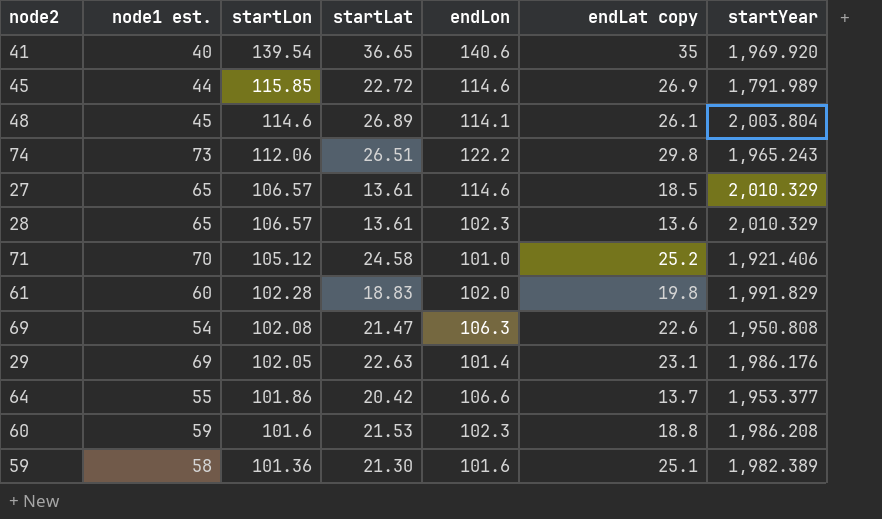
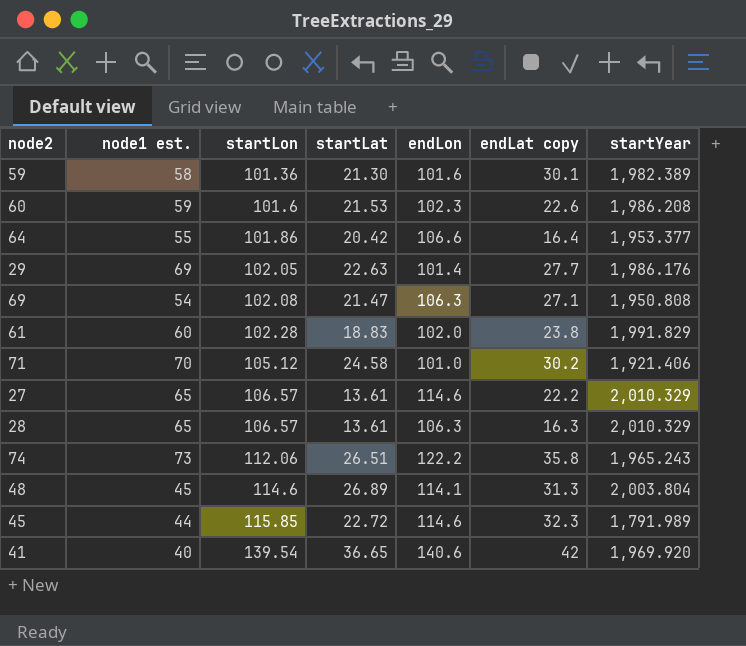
row order: startLon descending -> startLon ascending
59 | endLat copy: 25.1 -> 30.1
60 | endLat copy: 18.8 -> 22.6
64 | endLat copy: 13.7 -> 16.4
29 | endLat copy: 23.1 -> 27.7
69 | endLat copy: 22.6 -> 27.1
61 | endLat copy: 19.8 -> 23.8
71 | endLat copy: 25.2 -> 30.2
27 | endLat copy: 18.5 -> 22.2
28 | endLon: 102.3 -> 106.3
28 | endLat copy: 13.6 -> 16.3
74 | endLat copy: 29.8 -> 35.8
48 | endLat copy: 26.1 -> 31.3
45 | endLat copy: 26.9 -> 32.3
41 | endLat copy: 35 -> 42

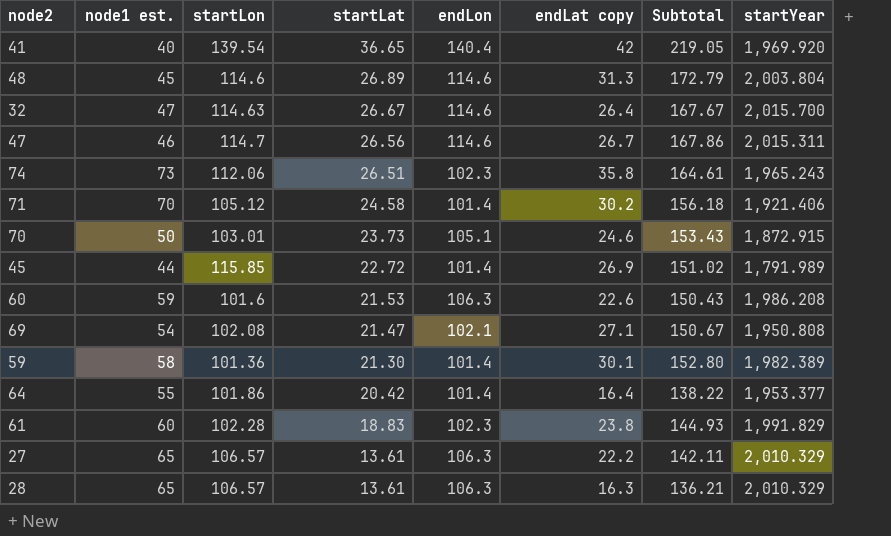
row order: startLon ascending -> startLat descending
column Subtotal | formula: none -> [startLat] + [endLon] + [endLat copy]
row 29: 69 | 102.05 | 22.63 | 101.4 | 27.7 | 1,986.176 -> none
41 | endLon: 140.6 -> 140.4
48 | endLon: 114.1 -> 114.6
row 32: none -> 47 | 114.63 | 26.67 | 114.6 | 26.4 | 167.67 | 2,015.700
row 47: none -> 46 | 114.7 | 26.56 | 114.6 | 26.7 | 167.86 | 2,015.311
74 | endLon: 122.2 -> 102.3
71 | endLon: 101.0 -> 101.4
row 70: none -> 50 | 103.01 | 23.73 | 105.1 | 24.6 | 153.43 | 1,872.915
45 | endLon: 114.6 -> 101.4
45 | endLat copy: 32.3 -> 26.9
60 | endLon: 102.3 -> 106.3
69 | endLon: 106.3 -> 102.1
59 | endLon: 101.6 -> 101.4
64 | endLon: 106.6 -> 101.4
61 | endLon: 102.0 -> 102.3
27 | endLon: 114.6 -> 106.3

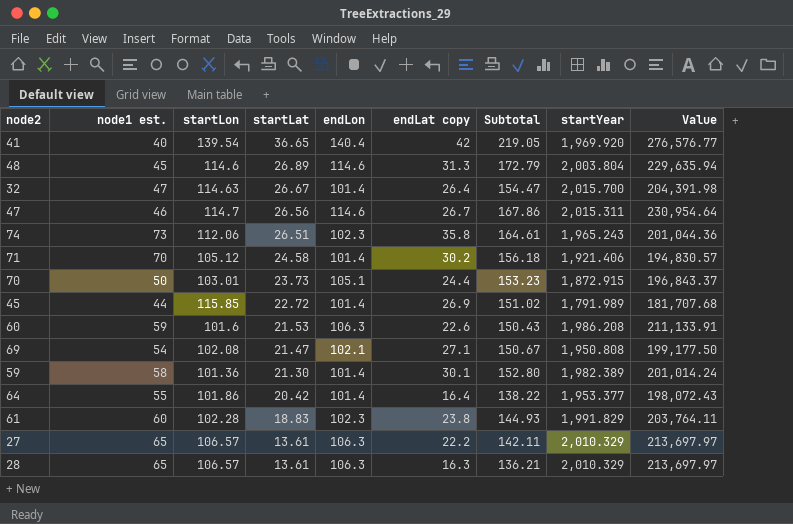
column Value | formula: none -> [endLon] * [startYear]
32 | endLon: 114.6 -> 101.4
32 | Subtotal: 167.67 -> 154.47
70 | endLat copy: 24.6 -> 24.4
70 | Subtotal: 153.43 -> 153.23

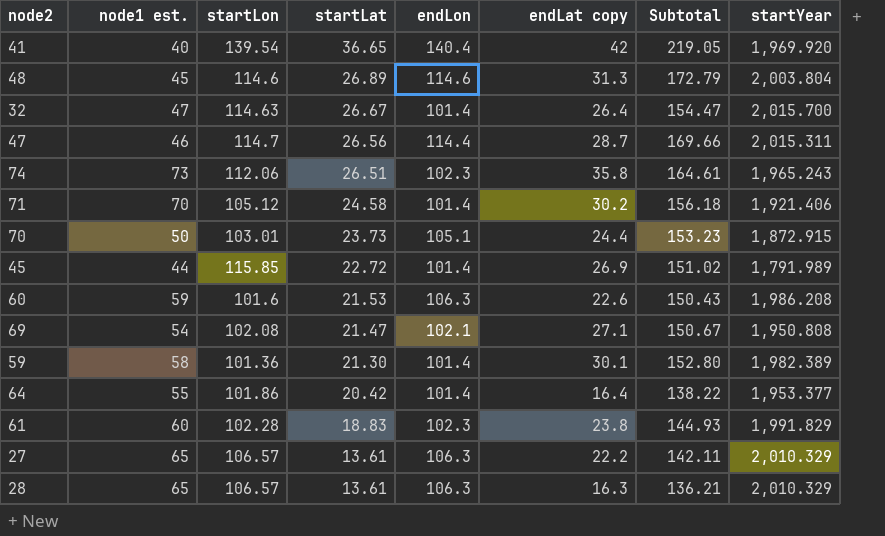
column Value | formula: [endLon] * [startYear] -> none
47 | endLon: 114.6 -> 114.4
47 | endLat copy: 26.7 -> 28.7
47 | Subtotal: 167.86 -> 169.66

